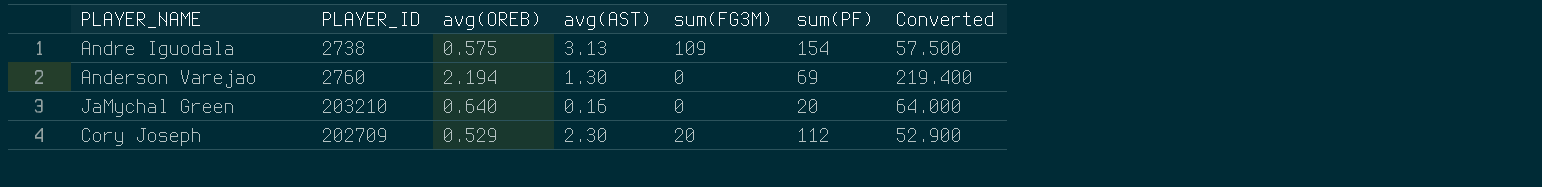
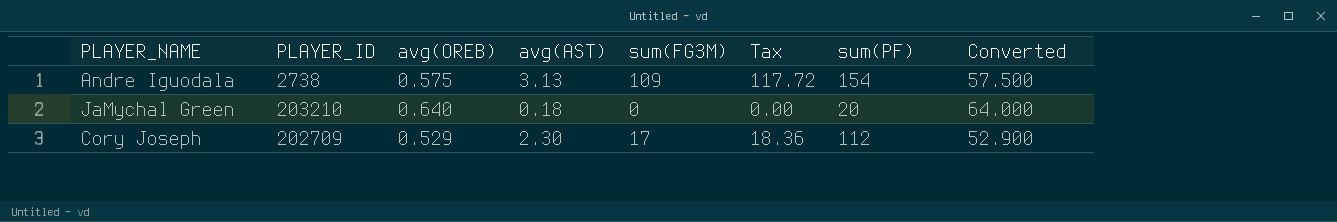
column Tax | formula: none -> [sum(FG3M)] * 1.08
row Anderson Varejao: 2760 | 2.194 | 1.30 | 0 | 69 | 219.400 -> none
JaMychal Green | avg(AST): 0.16 -> 0.18
Cory Joseph | sum(FG3M): 20 -> 17

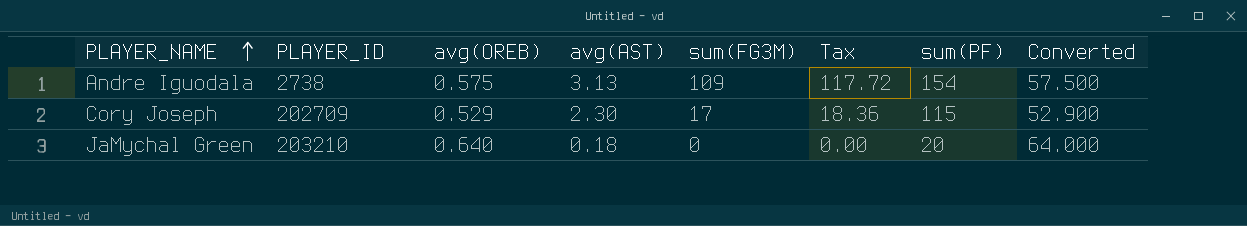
row order: none -> PLAYER_NAME ascending
Cory Joseph | sum(PF): 112 -> 115

